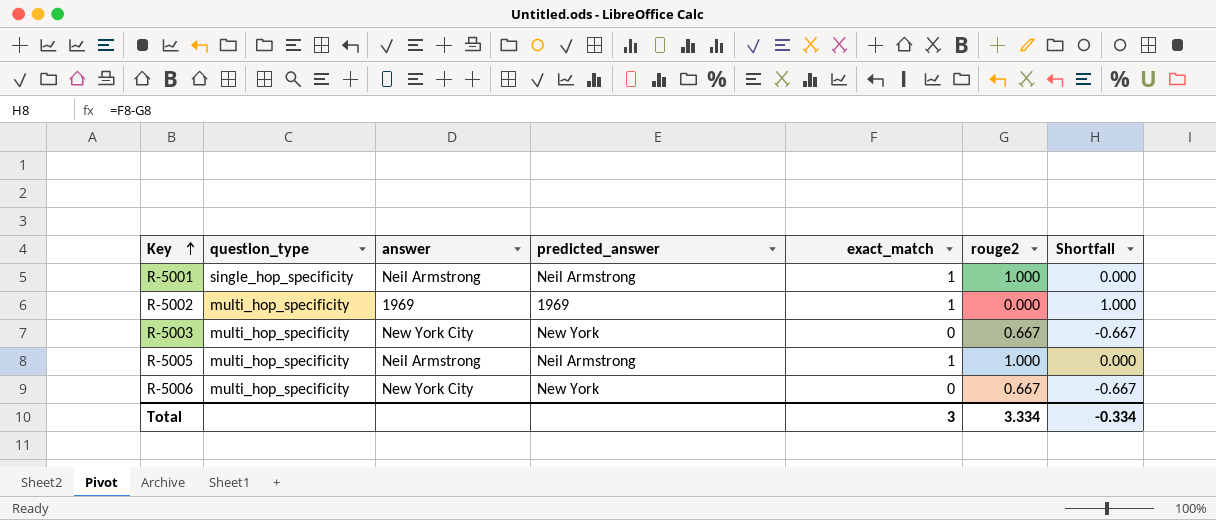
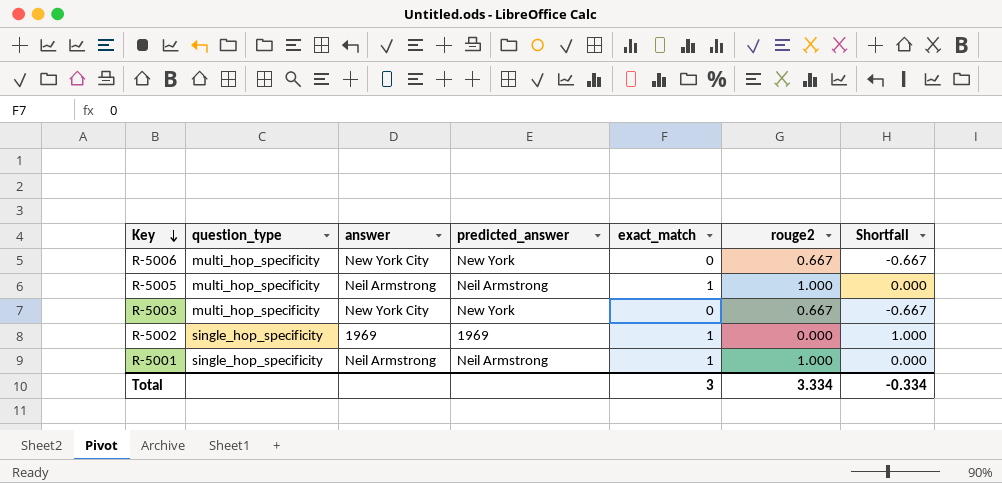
row order: Key ascending -> Key descending
R-5002 | question_type: multi_hop_specificity -> single_hop_specificity

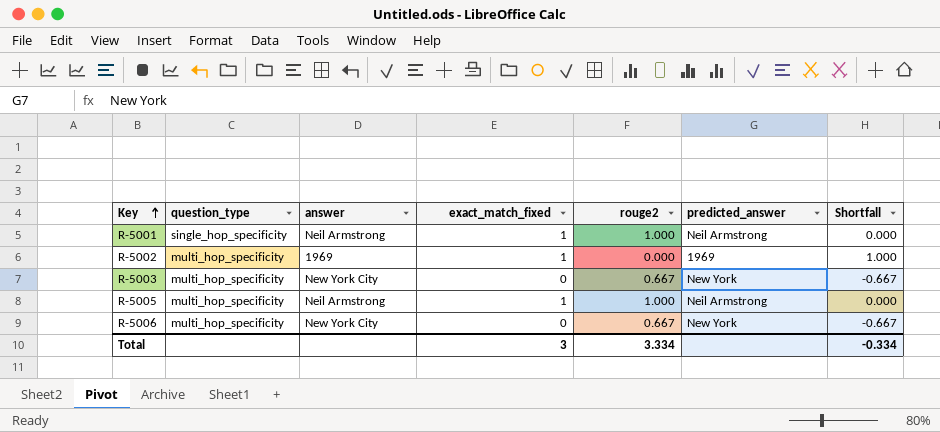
row order: Key descending -> Key ascending
column name: exact_match -> exact_match_fixed
column predicted_answer | position: 4 -> 6
R-5002 | question_type: single_hop_specificity -> multi_hop_specificity

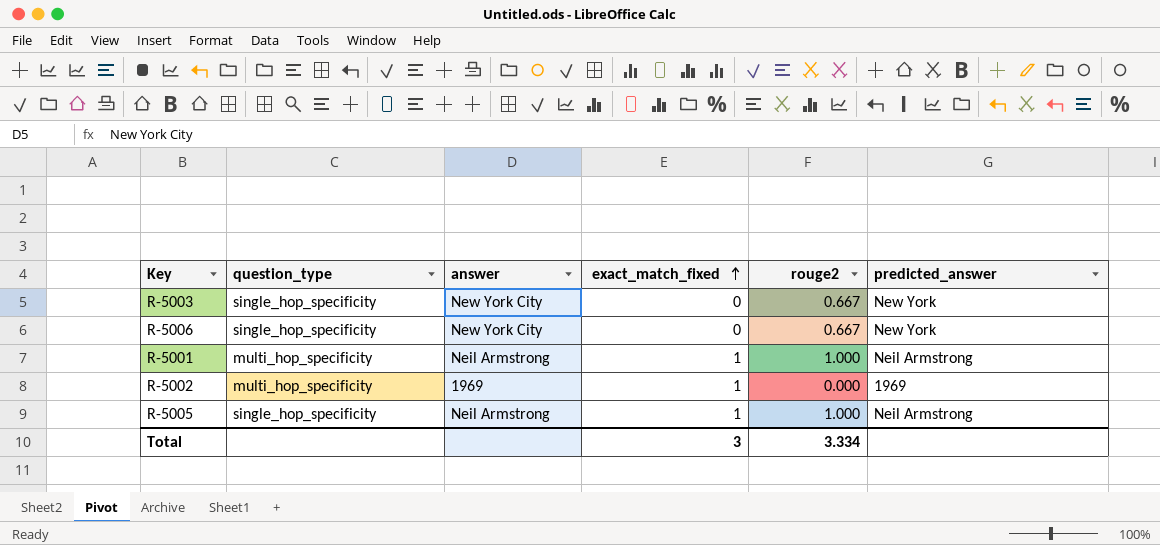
row order: Key ascending -> exact_match_fixed ascending
column Shortfall | formula: [exact_match_fixed] - [rouge2] -> none
R-5003 | question_type: multi_hop_specificity -> single_hop_specificity
R-5006 | question_type: multi_hop_specificity -> single_hop_specificity
R-5001 | question_type: single_hop_specificity -> multi_hop_specificity
R-5005 | question_type: multi_hop_specificity -> single_hop_specificity

